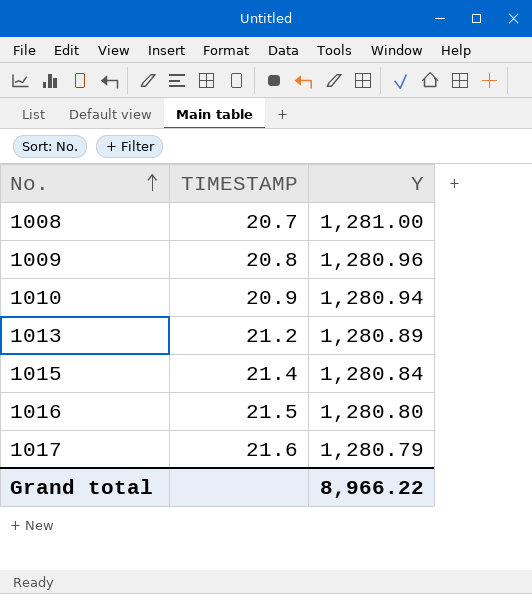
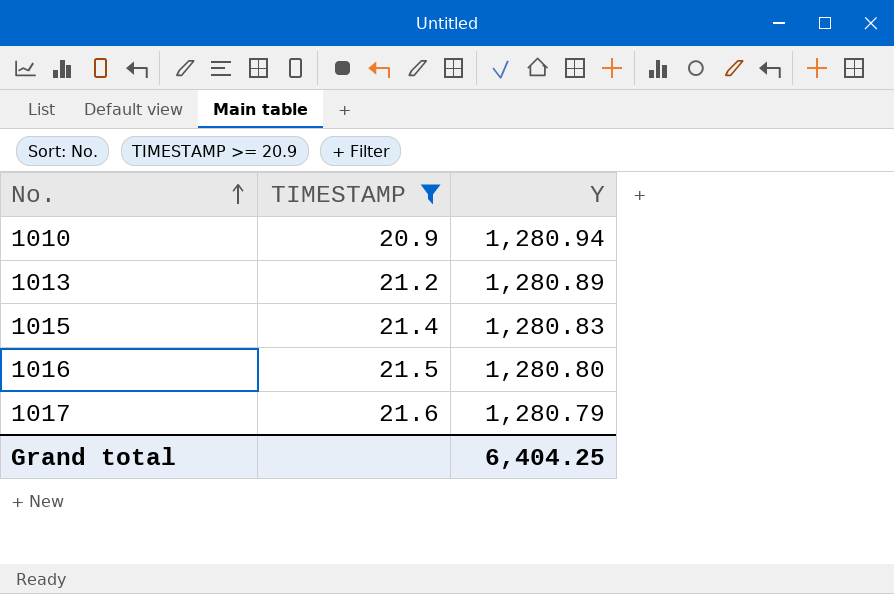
filter: none -> TIMESTAMP >= 20.9
1015 | Y: 1,280.84 -> 1,280.83
Grand total | Y: 8,966.22 -> 6,404.25

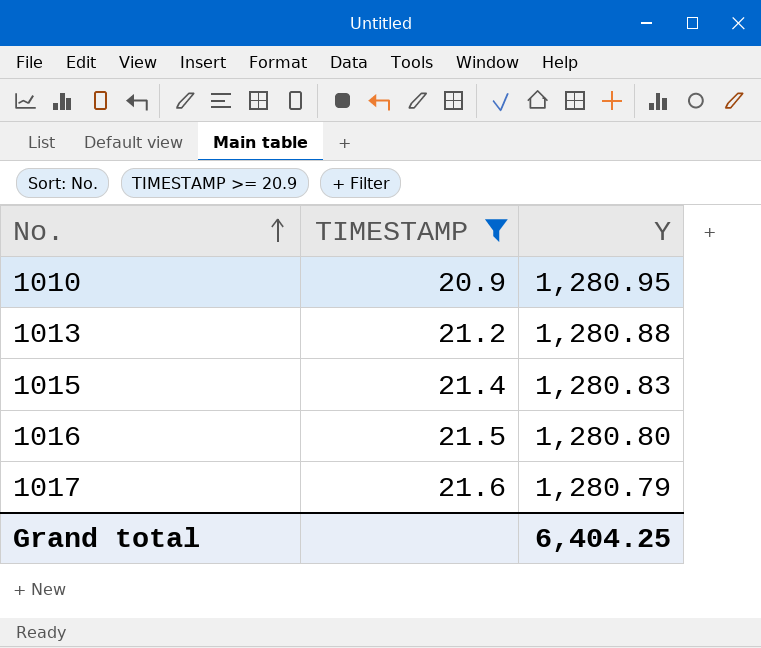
1010 | Y: 1,280.94 -> 1,280.95
1013 | Y: 1,280.89 -> 1,280.88

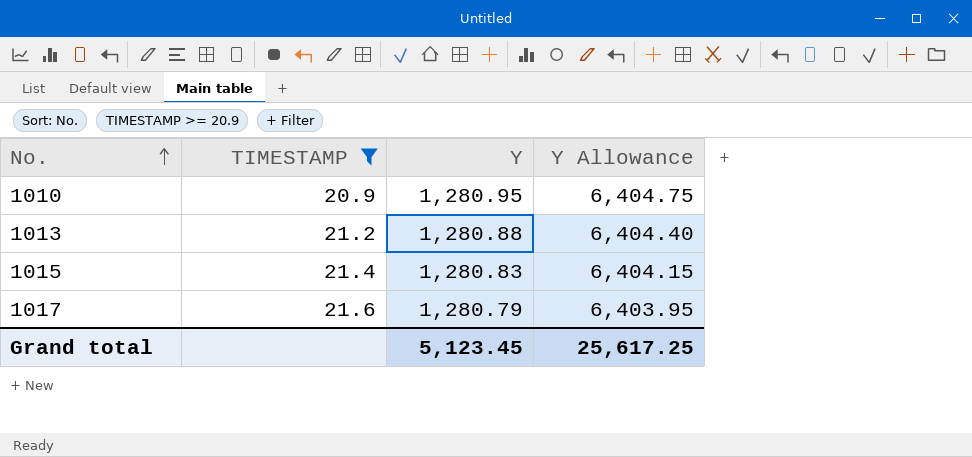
column Y Allowance | formula: none -> [Y] * 5
row 1016: 21.5 | 1,280.80 -> none
Grand total | Y: 6,404.25 -> 5,123.45

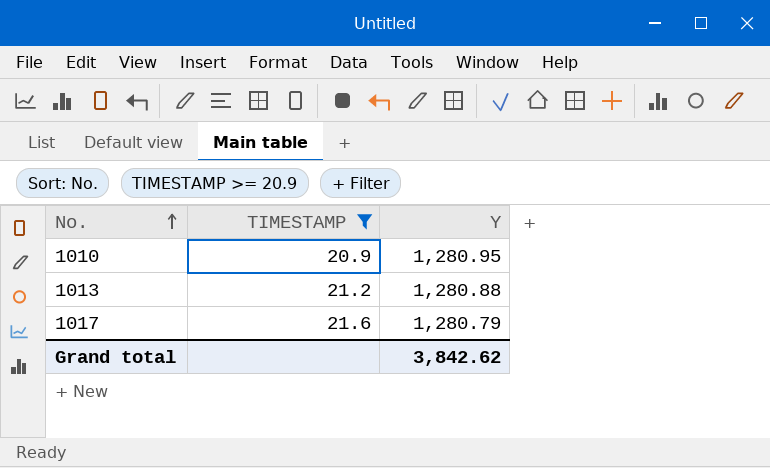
column Y Allowance | formula: [Y] * 5 -> none
row 1015: 21.4 | 1,280.83 | 6,404.15 -> none
Grand total | Y: 5,123.45 -> 3,842.62

